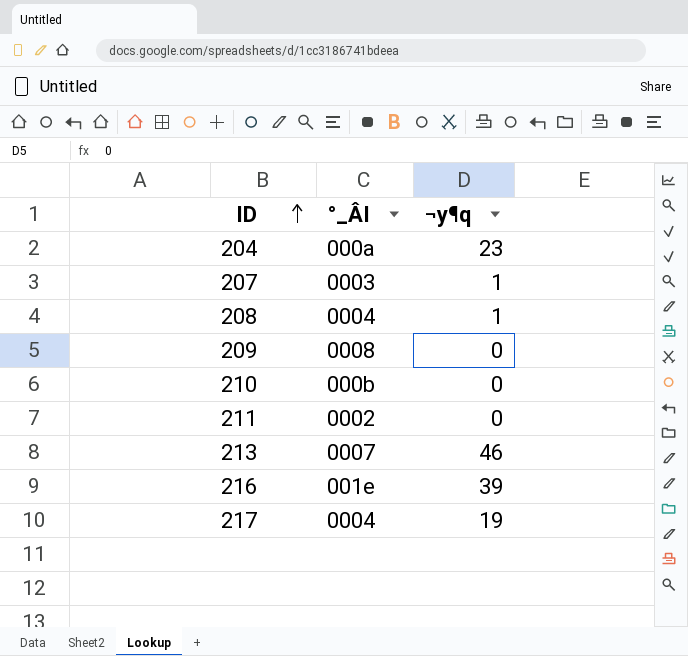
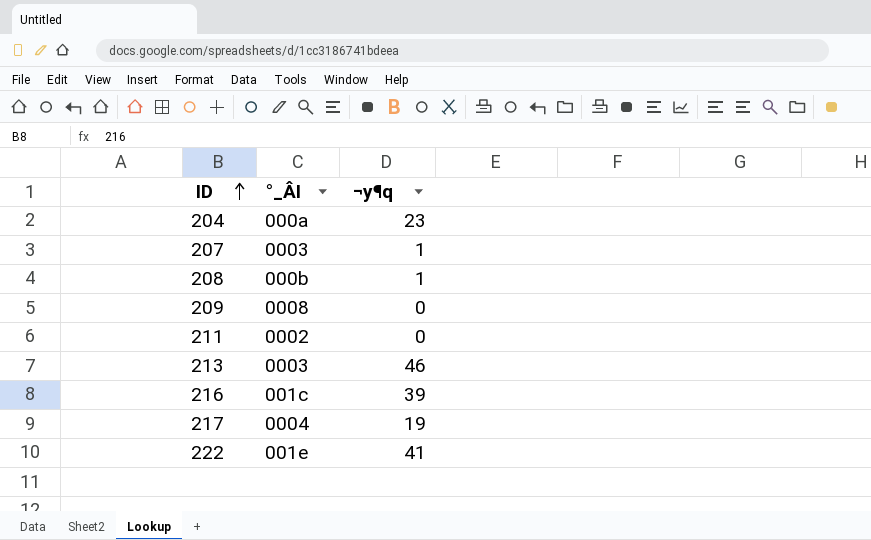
row 210: 000b | 0 -> none
208 | °_ÂI: 0004 -> 000b
213 | °_ÂI: 0007 -> 0003
216 | °_ÂI: 001e -> 001c
row 222: none -> 001e | 41

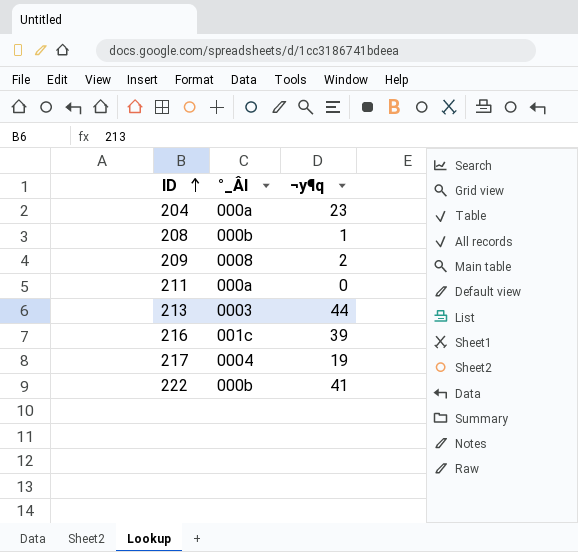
row 207: 0003 | 1 -> none
209 | ¬y¶q: 0 -> 2
211 | °_ÂI: 0002 -> 000a
213 | ¬y¶q: 46 -> 44
222 | °_ÂI: 001e -> 000b

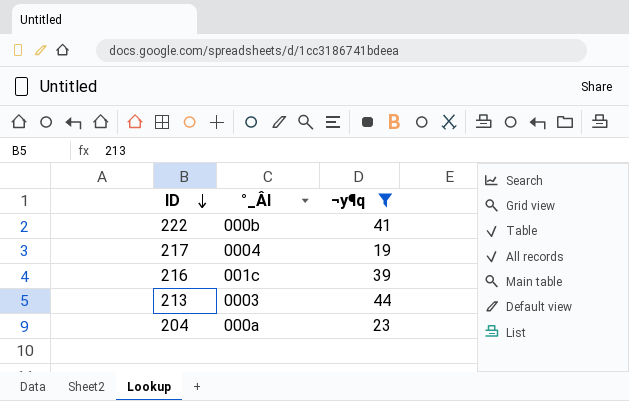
filter: none -> ¬y¶q >= 19
row order: ID ascending -> ID descending

